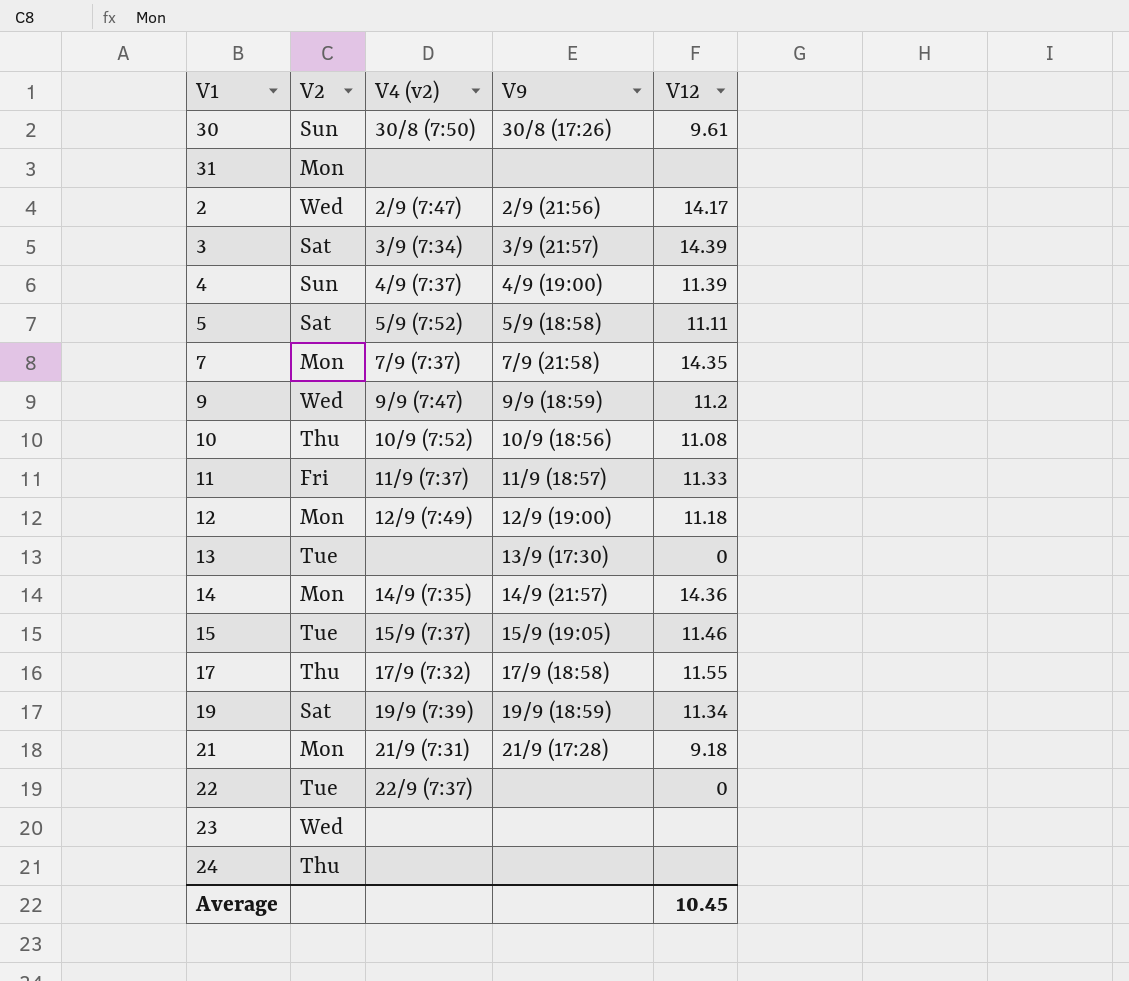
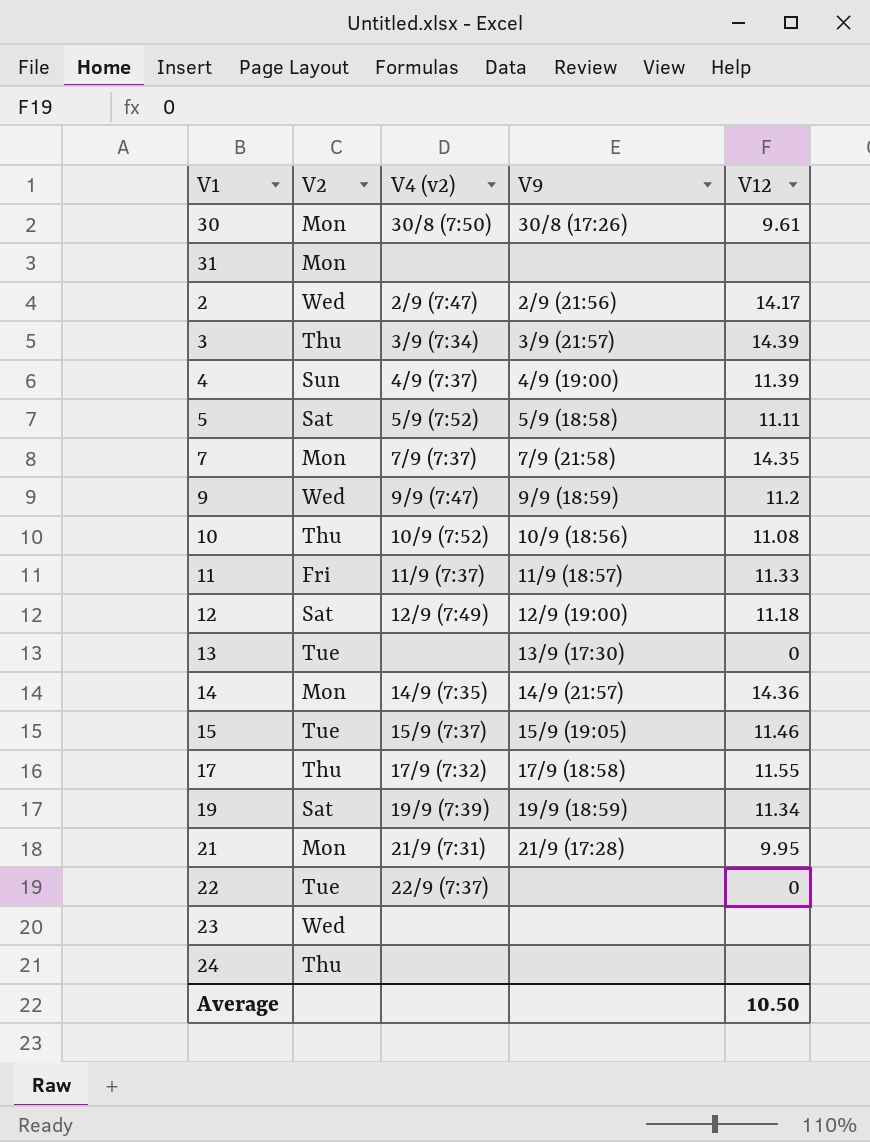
30 | V2: Sun -> Mon
3 | V2: Sat -> Thu
12 | V2: Mon -> Sat
21 | V12: 9.18 -> 9.95
Average | V12: 10.45 -> 10.50

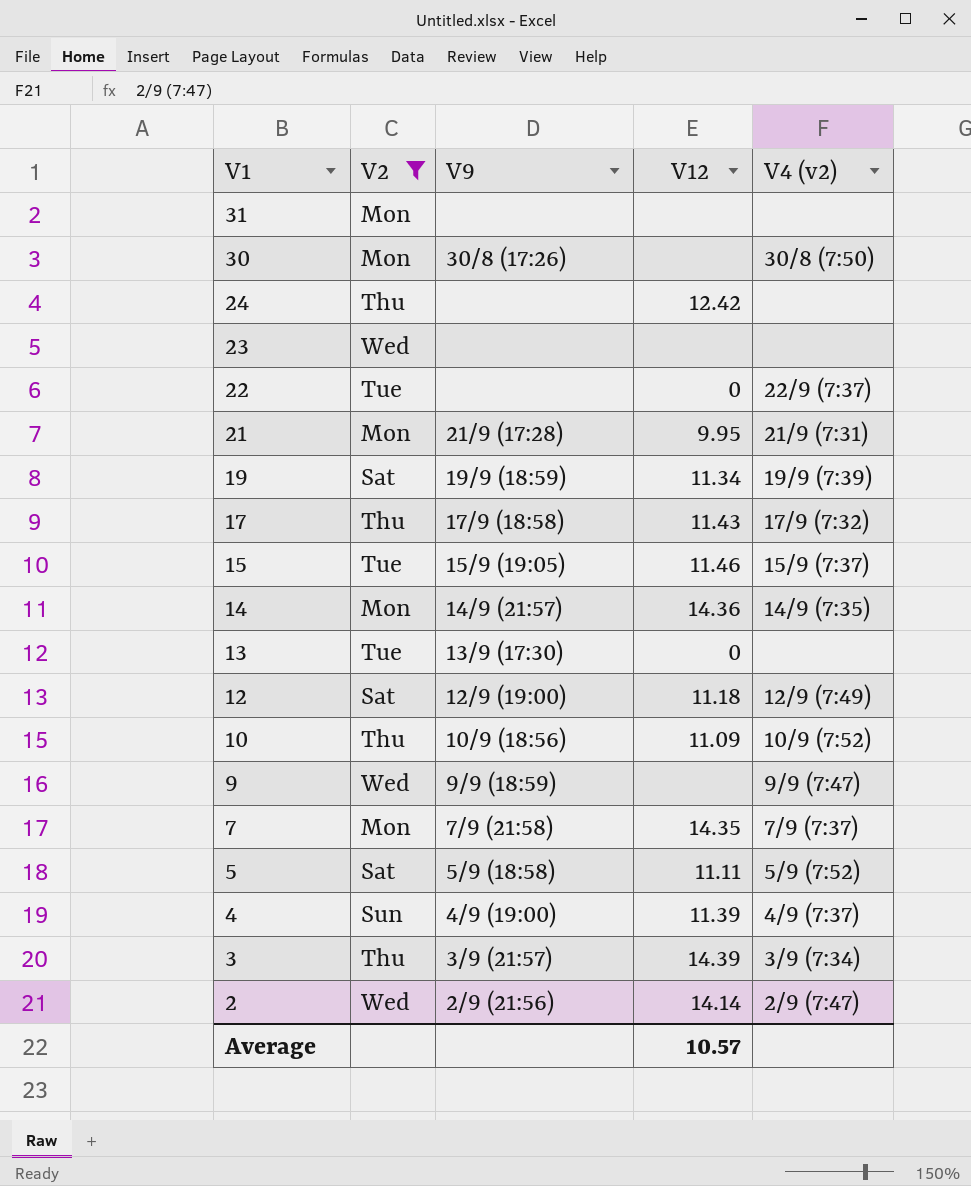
filter: none -> V2 != Fri
row order: none -> V1 descending
column V4 (v2) | position: 3 -> 5
30 | V12: 9.61 -> none
24 | V12: none -> 12.42
17 | V12: 11.55 -> 11.43
10 | V12: 11.08 -> 11.09
9 | V12: 11.2 -> none
2 | V12: 14.17 -> 14.14
Average | V12: 10.50 -> 10.57

